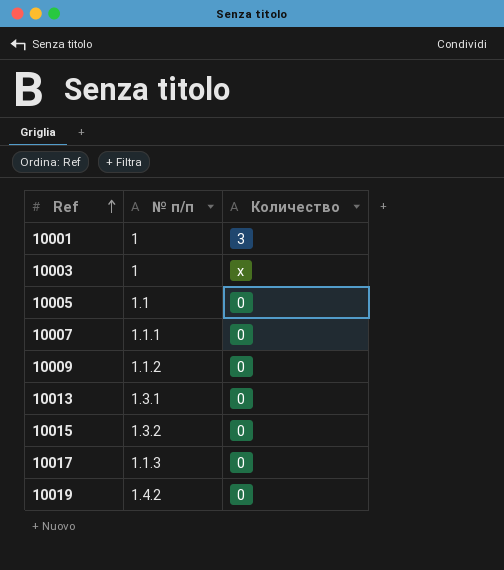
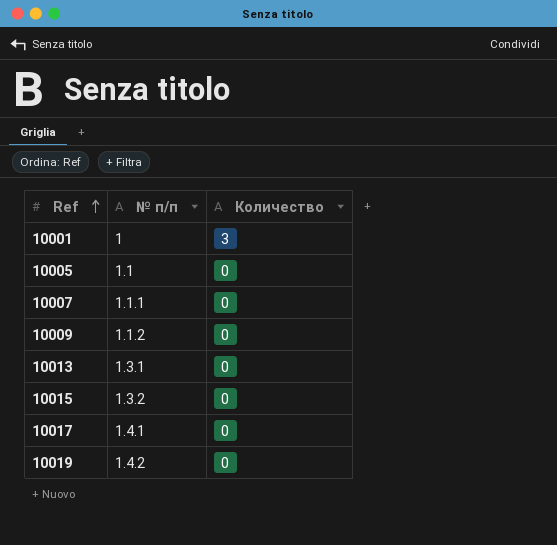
row 10003: 1 | x -> none
10017 | № п/п: 1.1.3 -> 1.4.1

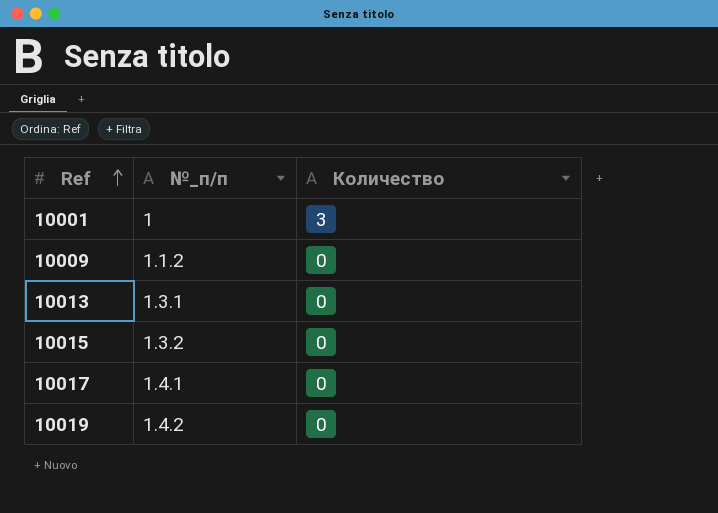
column name: № п/п -> №_п/п
row 10005: 1.1 | 0 -> none
row 10007: 1.1.1 | 0 -> none

